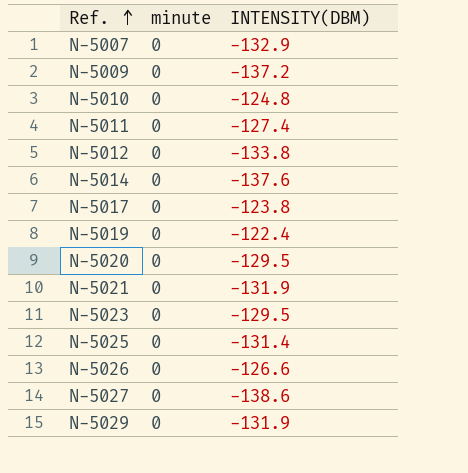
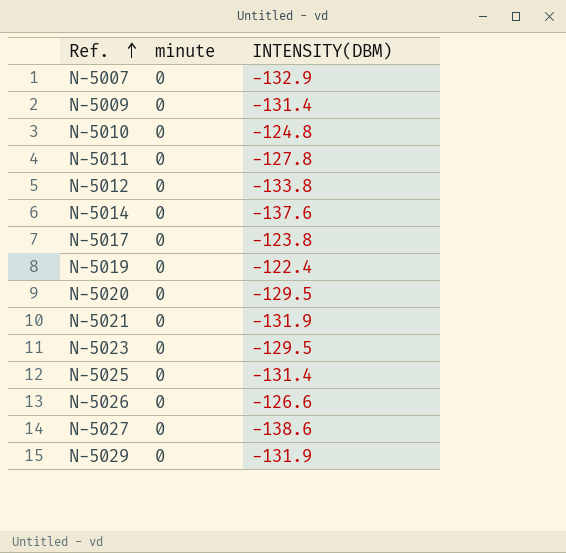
N-5009 | INTENSITY(DBM): -137.2 -> -131.4
N-5011 | INTENSITY(DBM): -127.4 -> -127.8

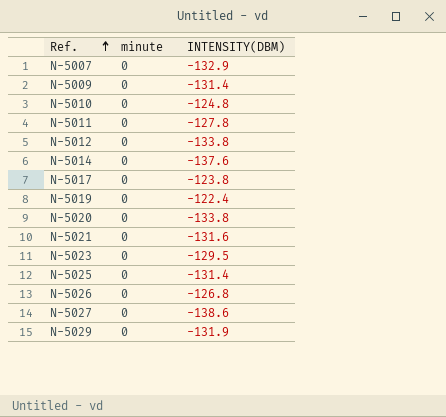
N-5020 | INTENSITY(DBM): -129.5 -> -133.8
N-5021 | INTENSITY(DBM): -131.9 -> -131.6
N-5026 | INTENSITY(DBM): -126.6 -> -126.8

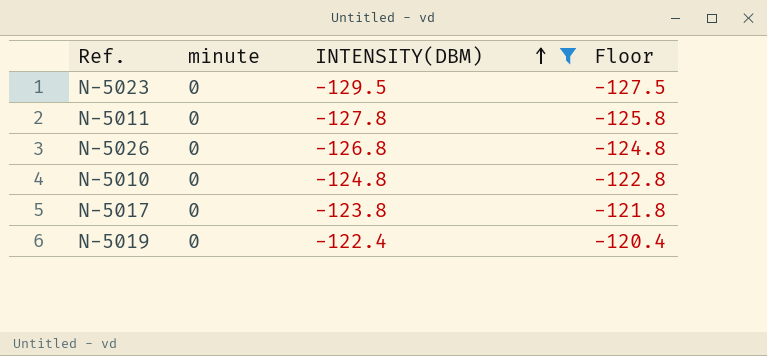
filter: none -> INTENSITY(DBM) >= -129.5
row order: Ref. ascending -> INTENSITY(DBM) ascending
column Floor | formula: none -> [INTENSITY(DBM)] + 2

